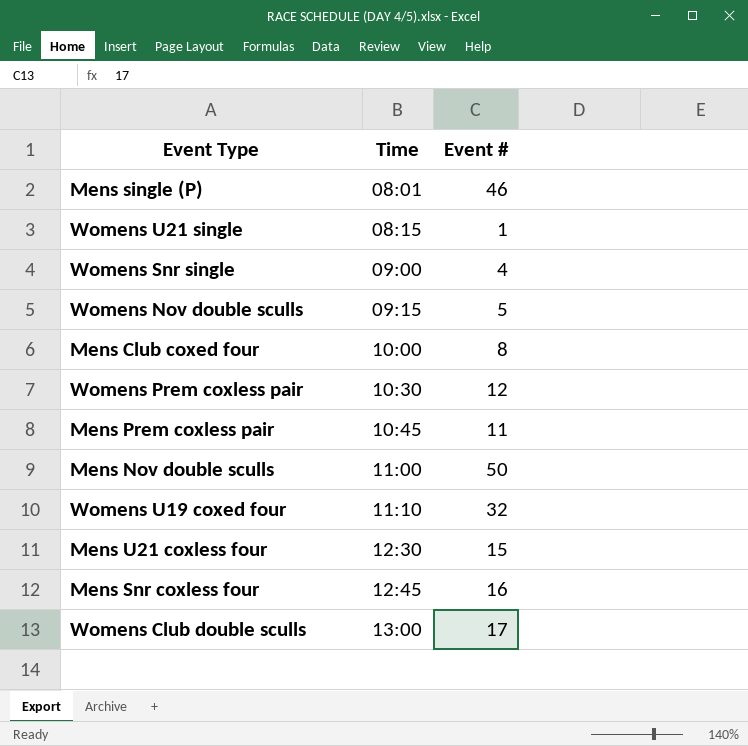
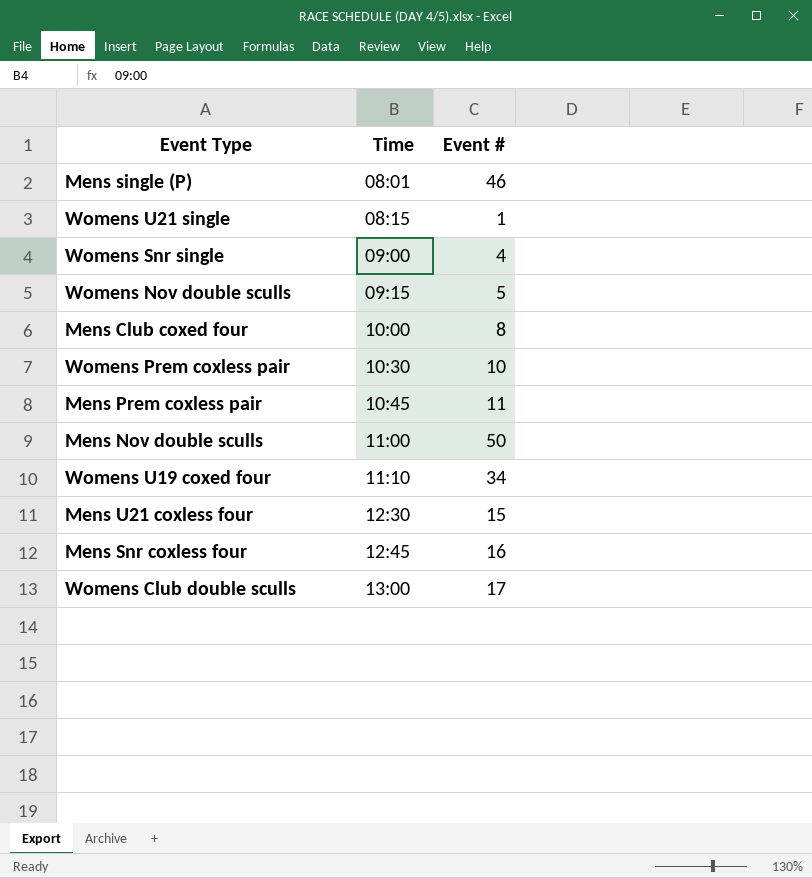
Womens Prem coxless pair | Event #: 12 -> 10
Womens U19 coxed four | Event #: 32 -> 34

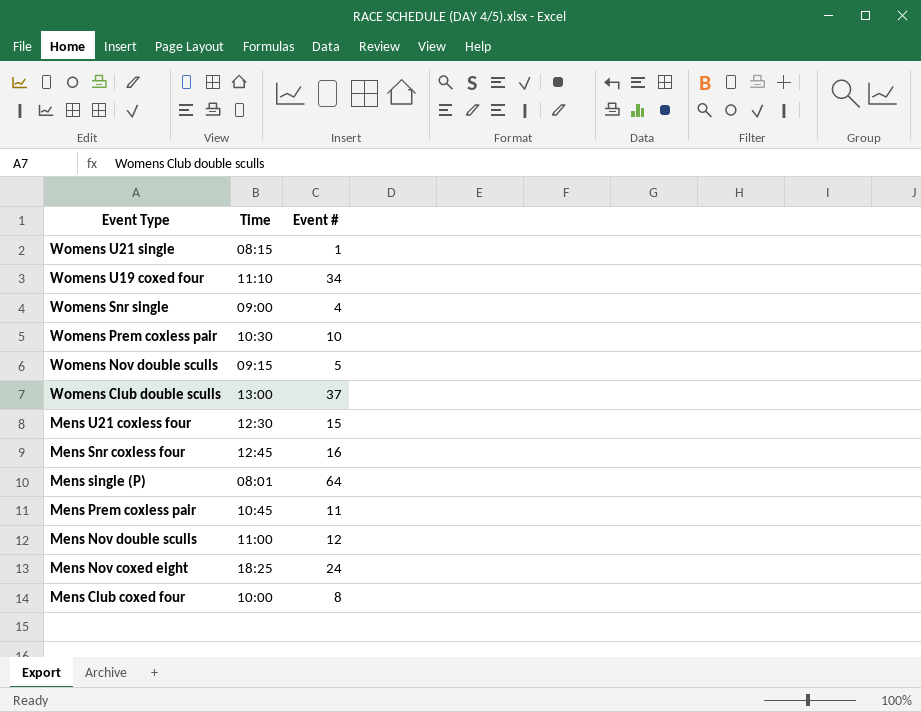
row order: Time ascending -> Event Type descending
Womens Club double sculls | Event #: 17 -> 37
Mens single (P) | Event #: 46 -> 64
Mens Nov double sculls | Event #: 50 -> 12
row Mens Nov coxed eight: none -> 18:25 | 24

